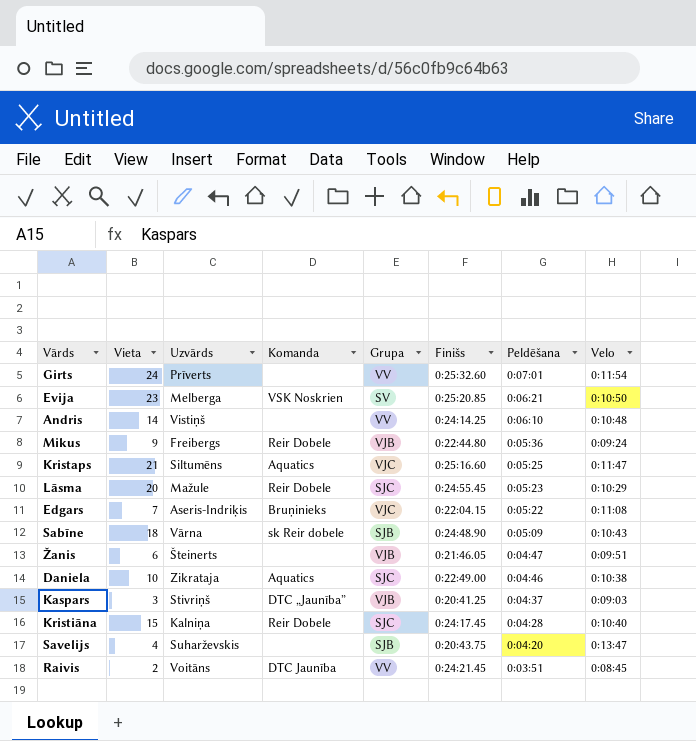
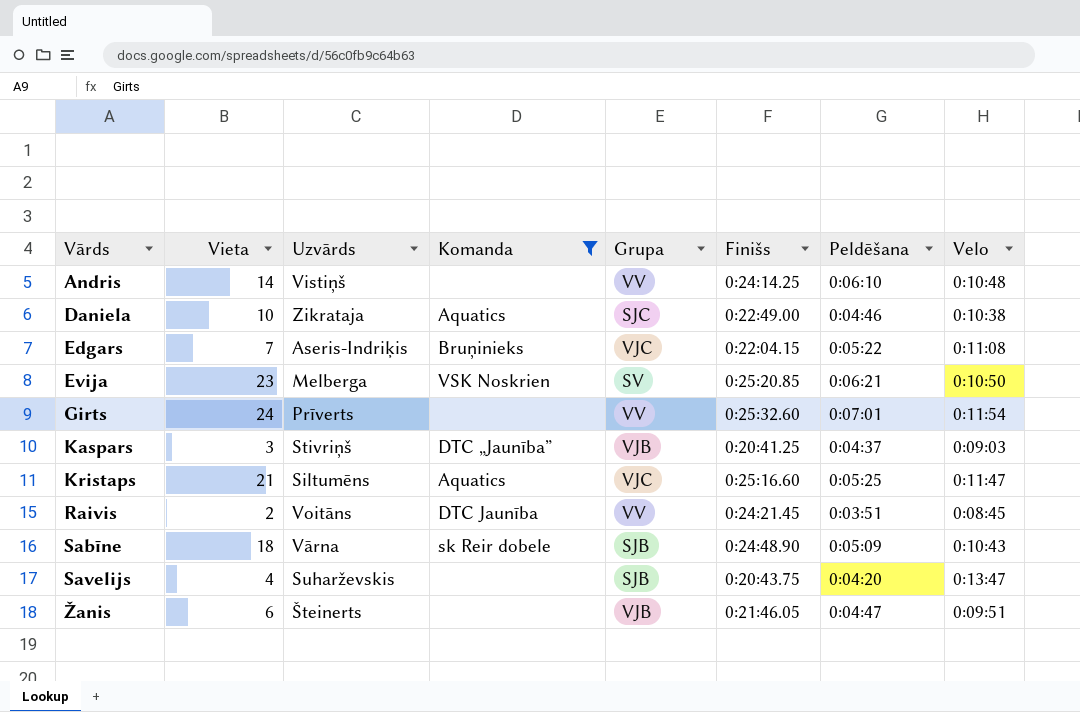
filter: none -> Komanda != Reir Dobele
row order: Peldēšana descending -> Vārds ascending

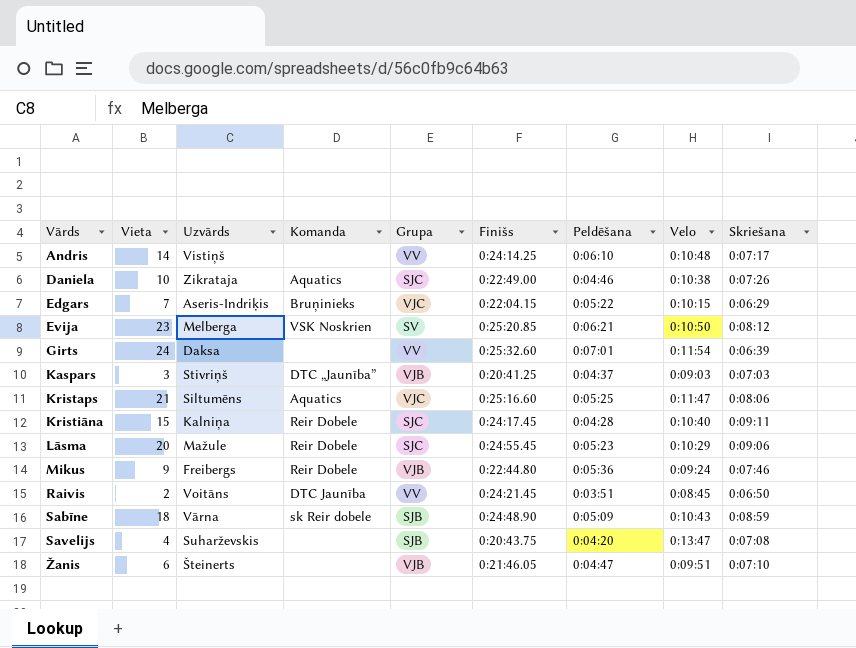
filter: Komanda != Reir Dobele -> none
column Skriešana | position: none -> 9
Edgars | Velo: 0:11:08 -> 0:10:15
Girts | Uzvārds: Prīverts -> Daksa

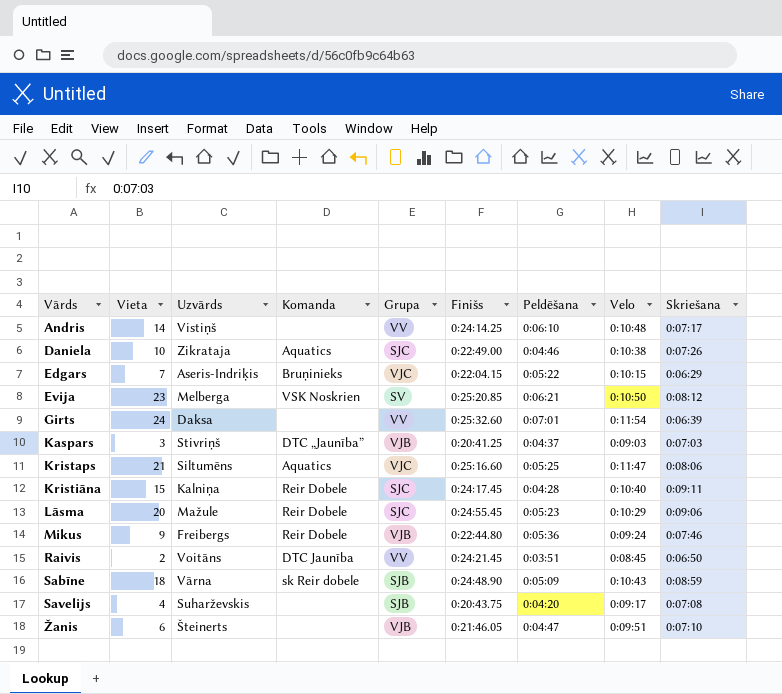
Savelijs | Velo: 0:13:47 -> 0:09:17

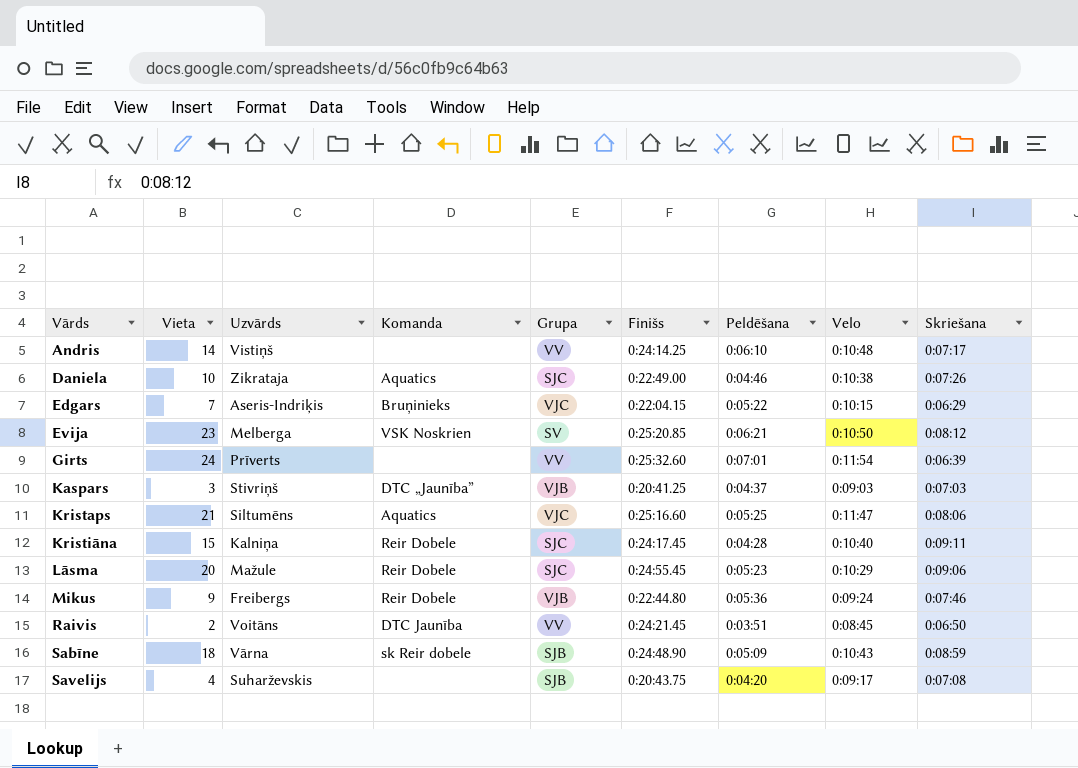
row Žanis: 6 | Šteinerts | none | VJB | 0:21:46.05 | 0:04:47 | 0:09:51 | 0:07:10 -> none
Girts | Uzvārds: Daksa -> Prīverts

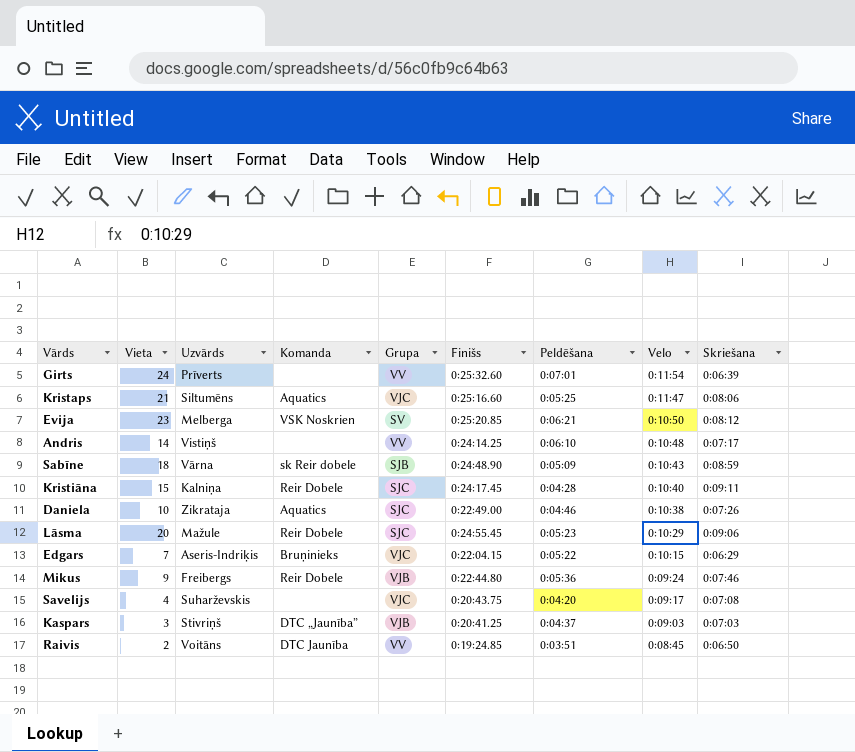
row order: Vārds ascending -> Velo descending
Savelijs | Grupa: SJB -> VJC
Raivis | Finišs: 0:24:21.45 -> 0:19:24.85

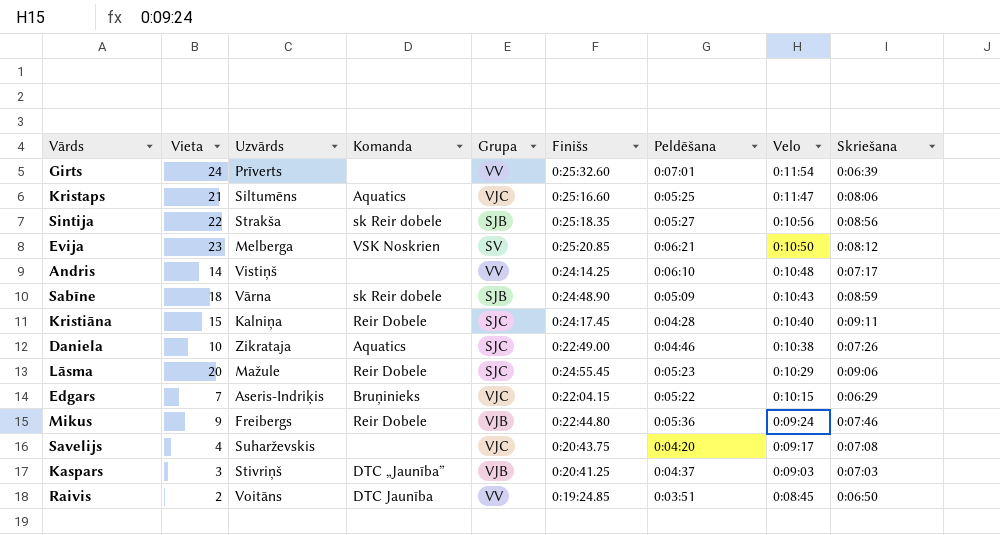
row Sintija: none -> 22 | Strakša | sk Reir dobele | SJB | 0:25:18.35 | 0:05:27 | 0:10:56 | 0:08:56

